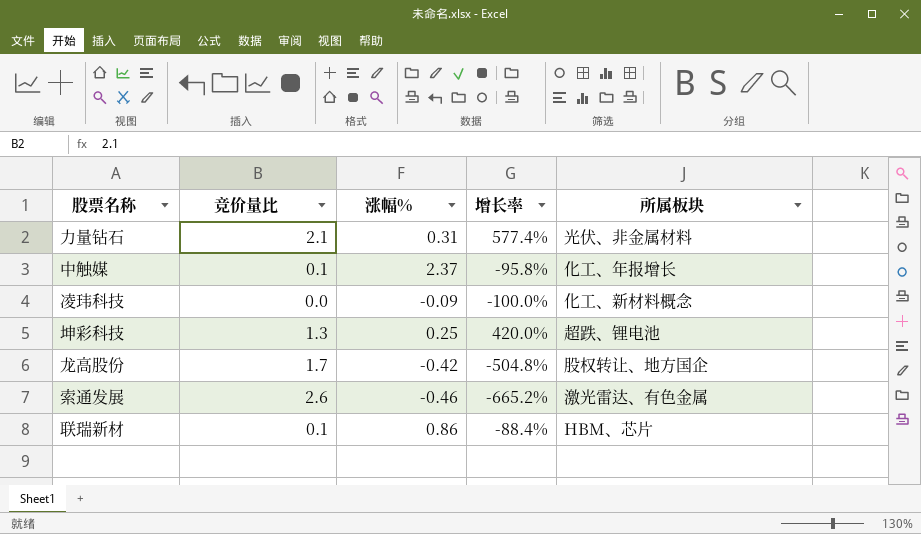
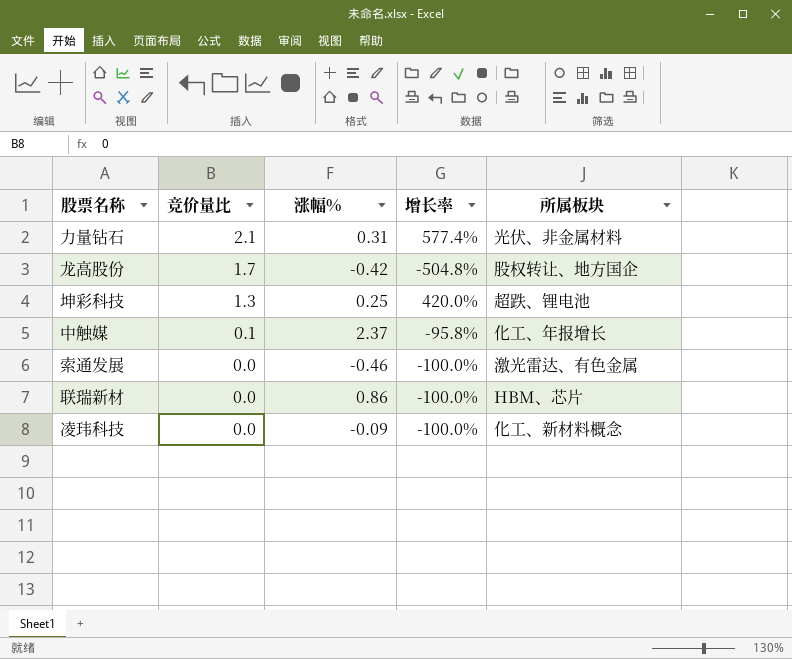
row order: none -> 竞价量比 descending
索通发展 | 竞价量比: 2.6 -> 0.0
索通发展 | 增长率: -665.2% -> -100.0%
联瑞新材 | 竞价量比: 0.1 -> 0.0
联瑞新材 | 增长率: -88.4% -> -100.0%

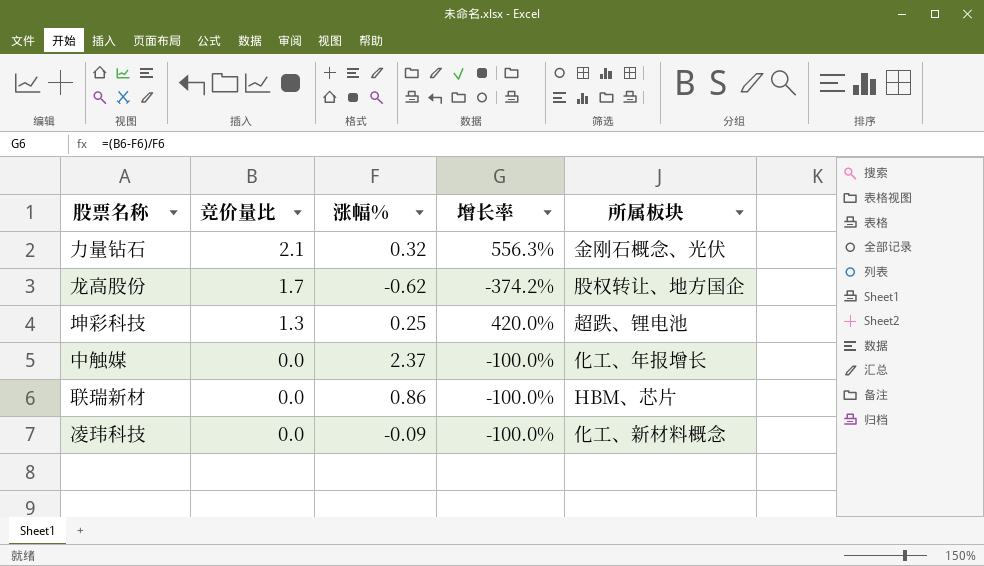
row 索通发展: 0.0 | -0.46 | -100.0% | 激光雷达、有色金属 -> none
力量钻石 | 涨幅%: 0.31 -> 0.32
力量钻石 | 增长率: 577.4% -> 556.3%
力量钻石 | 所属板块: 光伏、非金属材料 -> 金刚石概念、光伏
龙高股份 | 涨幅%: -0.42 -> -0.62
龙高股份 | 增长率: -504.8% -> -374.2%
中触媒 | 竞价量比: 0.1 -> 0.0
中触媒 | 增长率: -95.8% -> -100.0%

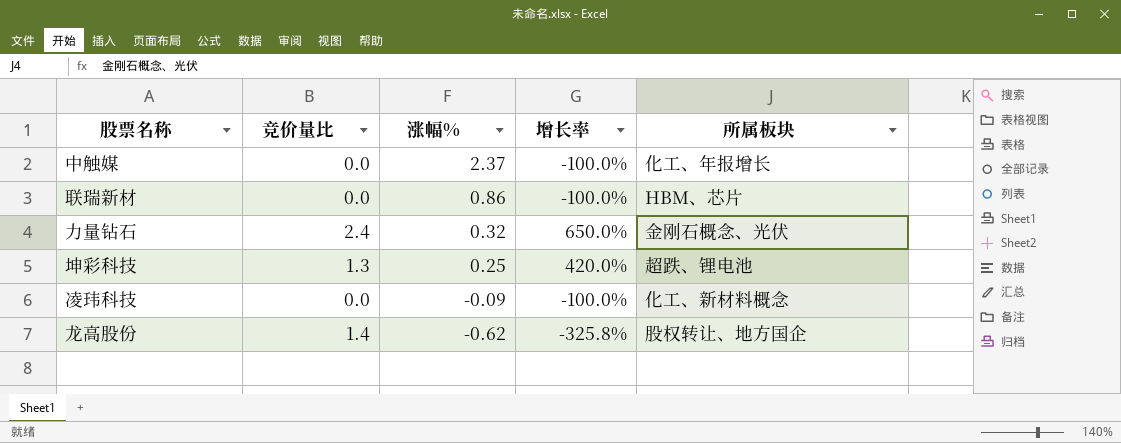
row order: 竞价量比 descending -> 涨幅% descending
力量钻石 | 竞价量比: 2.1 -> 2.4
力量钻石 | 增长率: 556.3% -> 650.0%
龙高股份 | 竞价量比: 1.7 -> 1.4
龙高股份 | 增长率: -374.2% -> -325.8%

